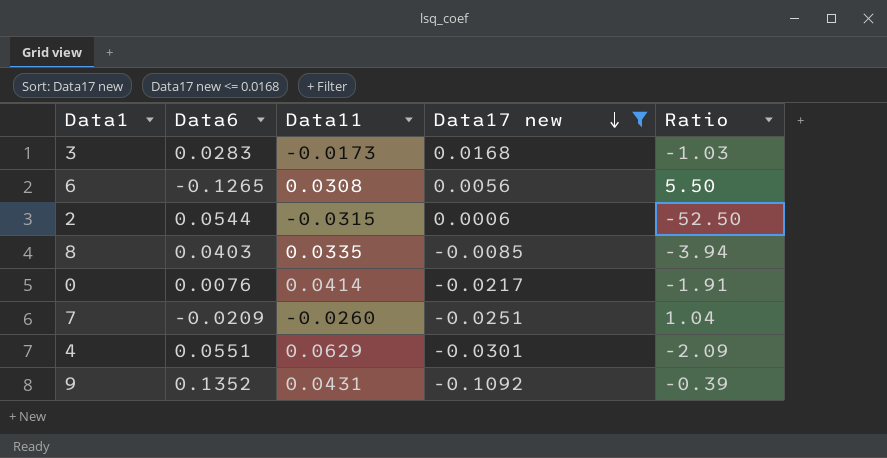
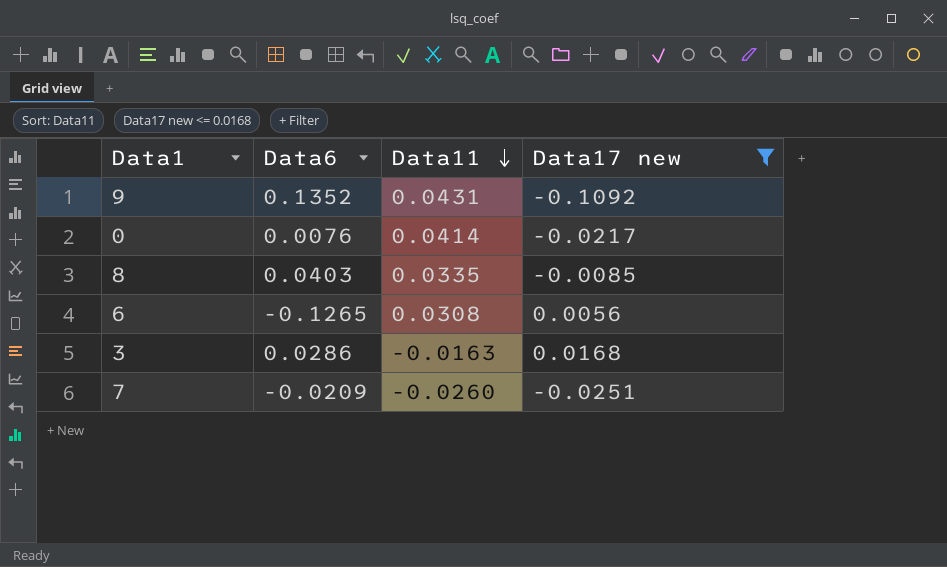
row order: Data17 new descending -> Data11 descending
column Ratio | formula: [Data11] / [Data17 new] -> none
row 2: 0.0544 | -0.0315 | 0.0006 | -52.50 -> none
row 4: 0.0551 | 0.0629 | -0.0301 | -2.09 -> none
3 | Data6: 0.0283 -> 0.0286
3 | Data11: -0.0173 -> -0.0163

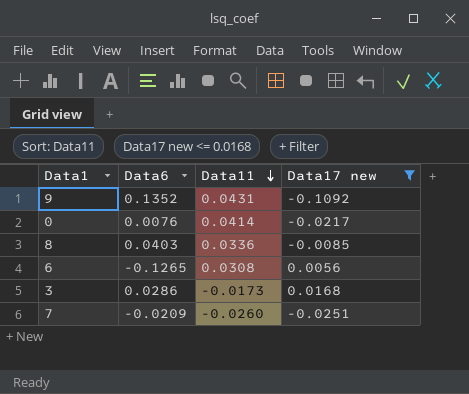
8 | Data11: 0.0335 -> 0.0336
3 | Data11: -0.0163 -> -0.0173

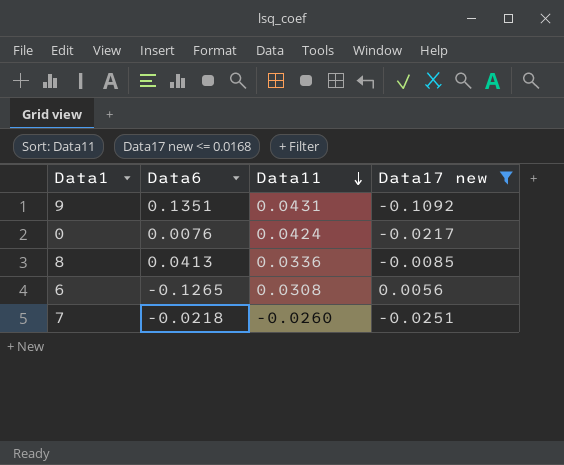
row 3: 0.0286 | -0.0173 | 0.0168 -> none
9 | Data6: 0.1352 -> 0.1351
0 | Data11: 0.0414 -> 0.0424
8 | Data6: 0.0403 -> 0.0413
7 | Data6: -0.0209 -> -0.0218

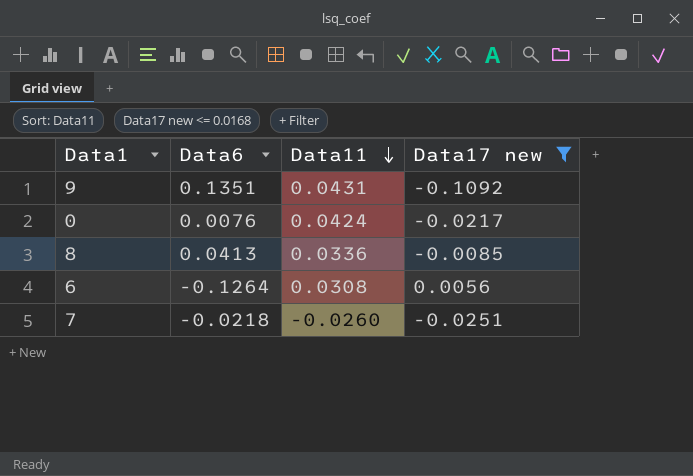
6 | Data6: -0.1265 -> -0.1264

